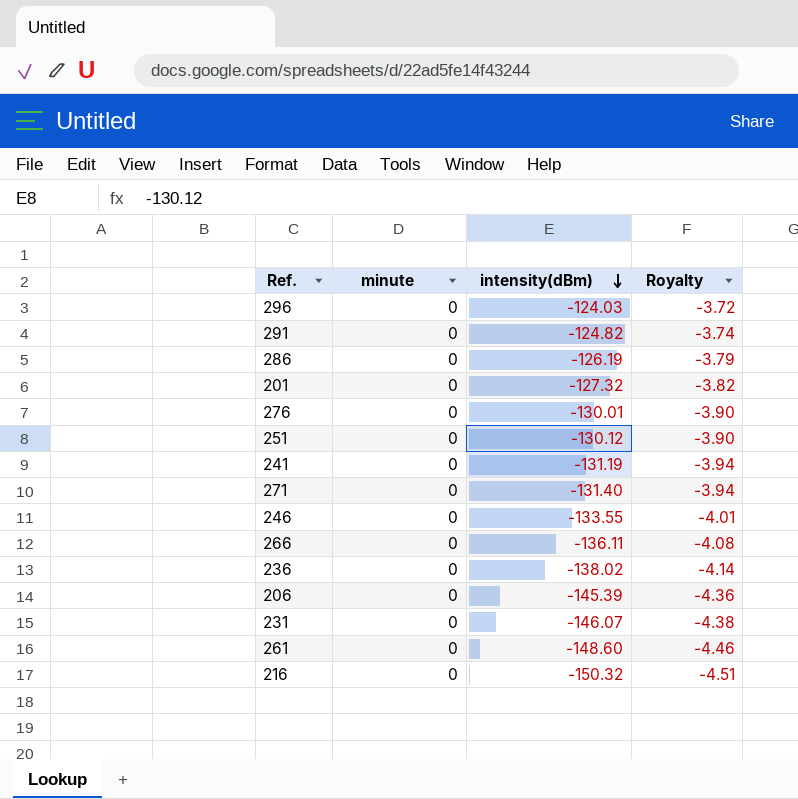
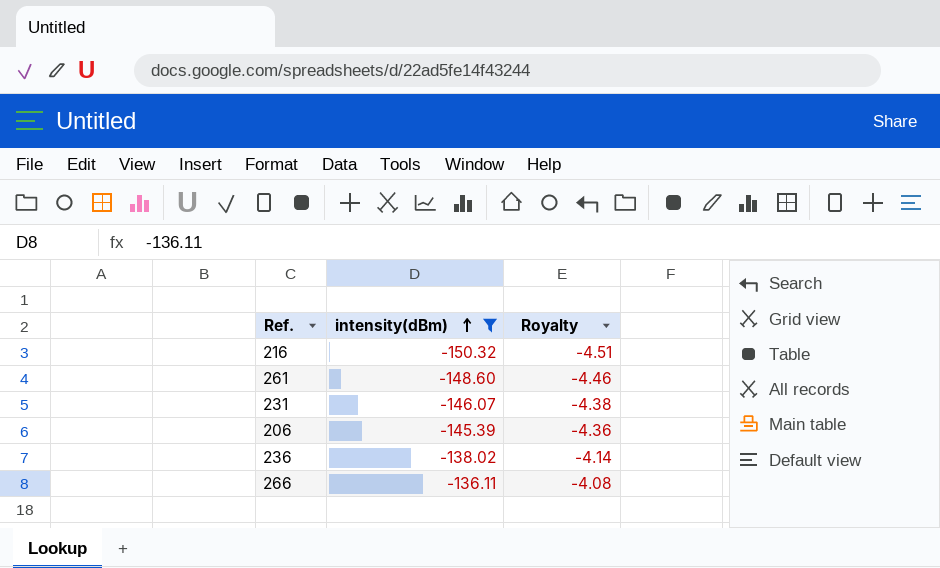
filter: none -> intensity(dBm) <= -136.11
row order: intensity(dBm) descending -> intensity(dBm) ascending
column minute | position: 2 -> none

